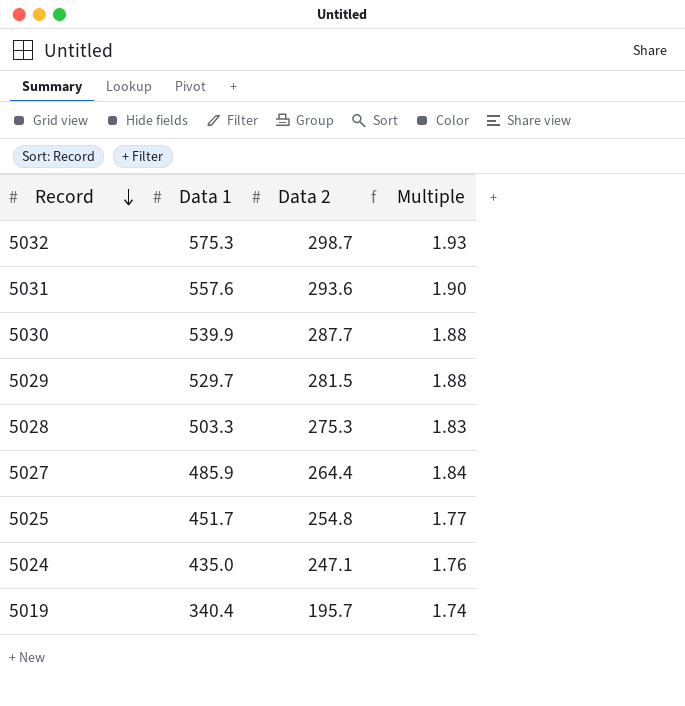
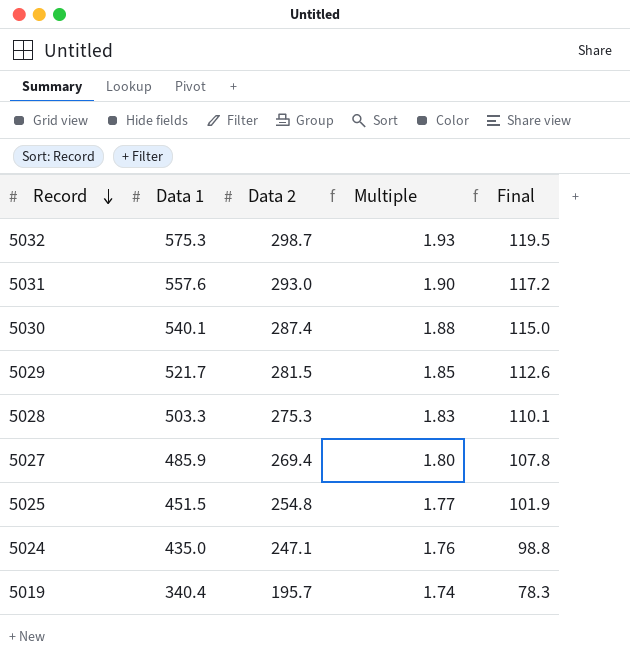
column Final | formula: none -> [Data 2] * 0.4
5031 | Data 2: 293.6 -> 293.0
5030 | Data 1: 539.9 -> 540.1
5030 | Data 2: 287.7 -> 287.4
5029 | Data 1: 529.7 -> 521.7
5029 | Multiple: 1.88 -> 1.85
5027 | Data 2: 264.4 -> 269.4
5027 | Multiple: 1.84 -> 1.80
5025 | Data 1: 451.7 -> 451.5

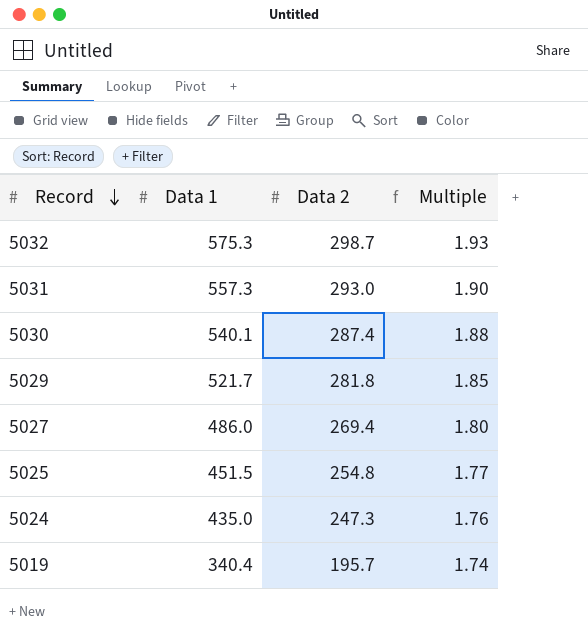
column Final | formula: [Data 2] * 0.4 -> none
row 5028: 503.3 | 275.3 | 1.83 | 110.1 -> none
5031 | Data 1: 557.6 -> 557.3
5029 | Data 2: 281.5 -> 281.8
5027 | Data 1: 485.9 -> 486.0
5024 | Data 2: 247.1 -> 247.3

